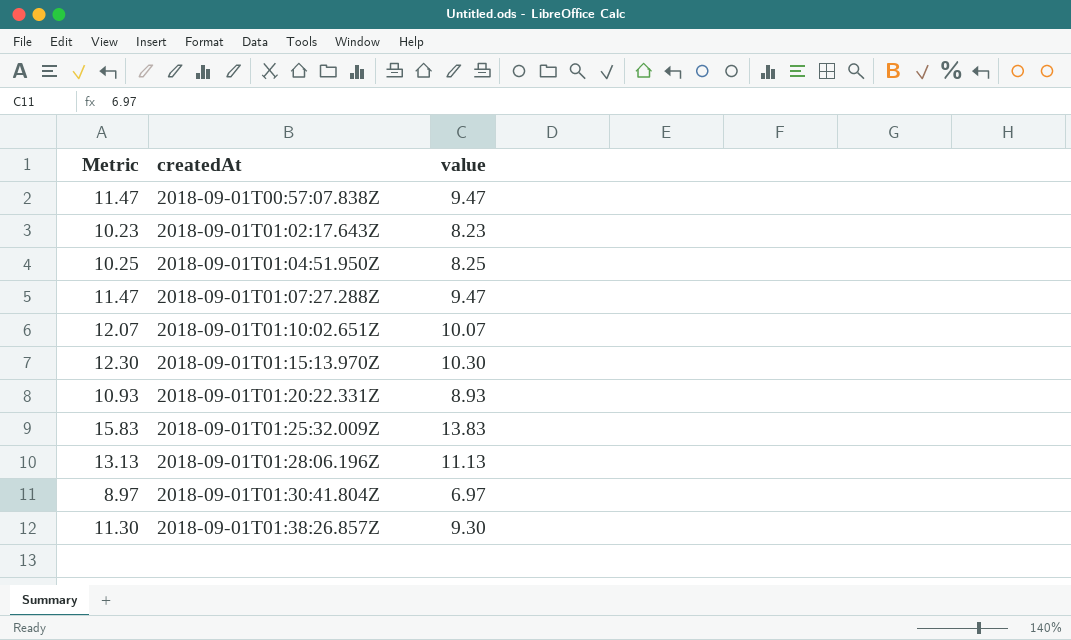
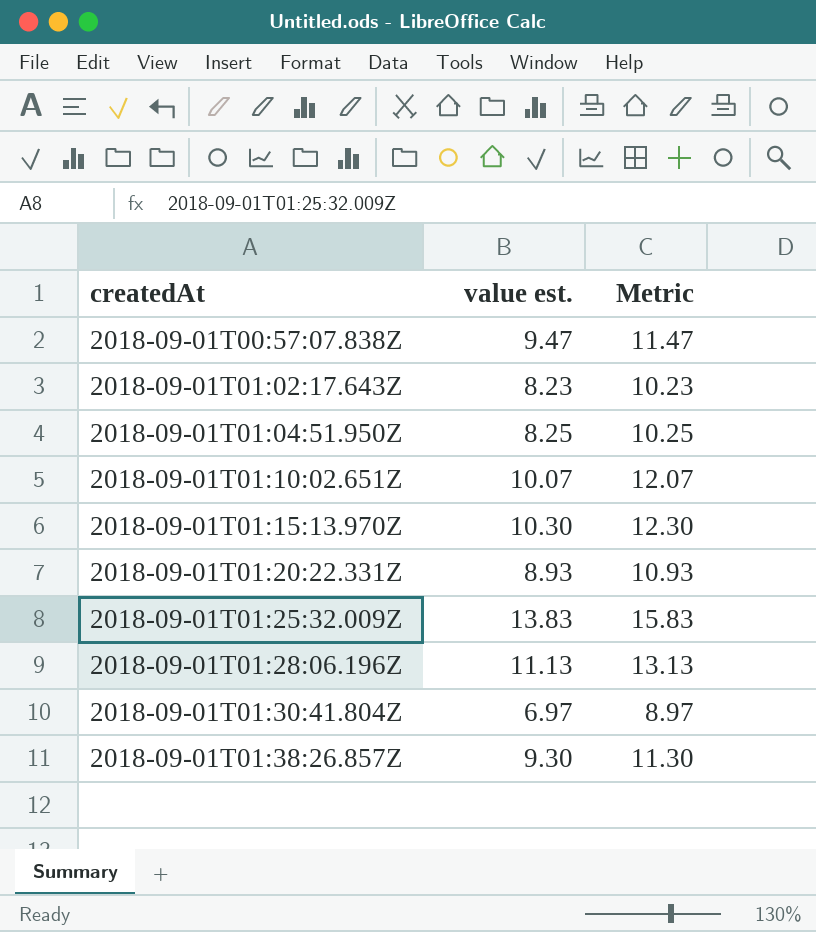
column name: value -> value est.
column Metric | position: 1 -> 3
row 2018-09-01T01:07:27.288Z: 11.47 | 9.47 -> none

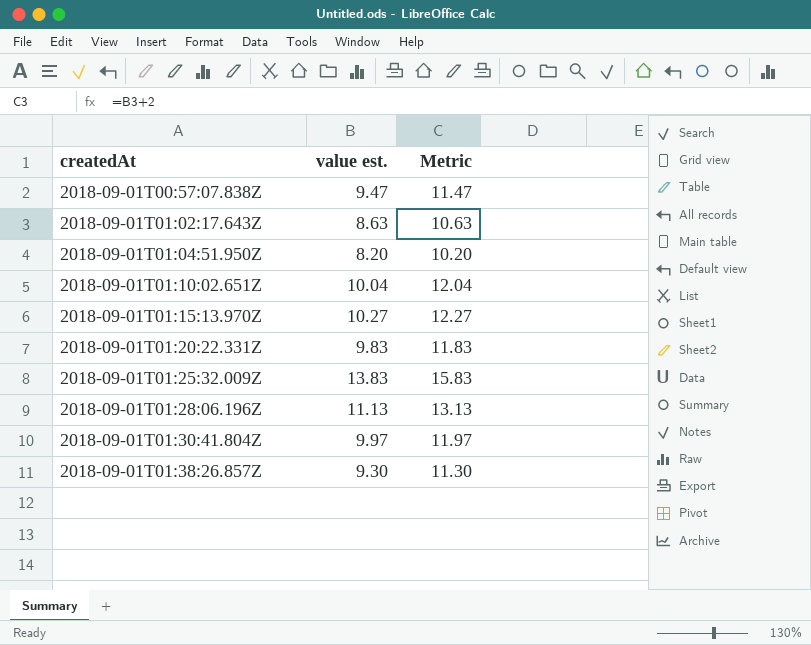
2018-09-01T01:02:17.643Z | value est.: 8.23 -> 8.63
2018-09-01T01:02:17.643Z | Metric: 10.23 -> 10.63
2018-09-01T01:04:51.950Z | value est.: 8.25 -> 8.20
2018-09-01T01:04:51.950Z | Metric: 10.25 -> 10.20
2018-09-01T01:10:02.651Z | value est.: 10.07 -> 10.04
2018-09-01T01:10:02.651Z | Metric: 12.07 -> 12.04
2018-09-01T01:15:13.970Z | value est.: 10.30 -> 10.27
2018-09-01T01:15:13.970Z | Metric: 12.30 -> 12.27
2018-09-01T01:20:22.331Z | value est.: 8.93 -> 9.83
2018-09-01T01:20:22.331Z | Metric: 10.93 -> 11.83
2018-09-01T01:30:41.804Z | value est.: 6.97 -> 9.97
2018-09-01T01:30:41.804Z | Metric: 8.97 -> 11.97

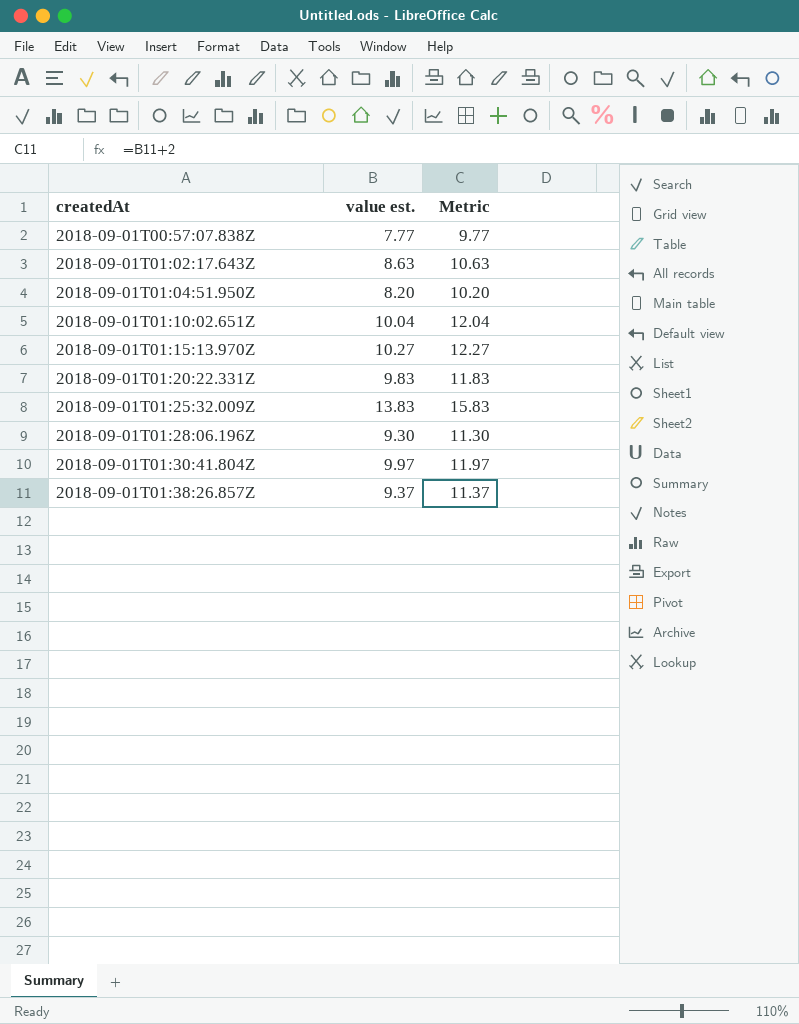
2018-09-01T00:57:07.838Z | value est.: 9.47 -> 7.77
2018-09-01T00:57:07.838Z | Metric: 11.47 -> 9.77
2018-09-01T01:28:06.196Z | value est.: 11.13 -> 9.30
2018-09-01T01:28:06.196Z | Metric: 13.13 -> 11.30
2018-09-01T01:38:26.857Z | value est.: 9.30 -> 9.37
2018-09-01T01:38:26.857Z | Metric: 11.30 -> 11.37

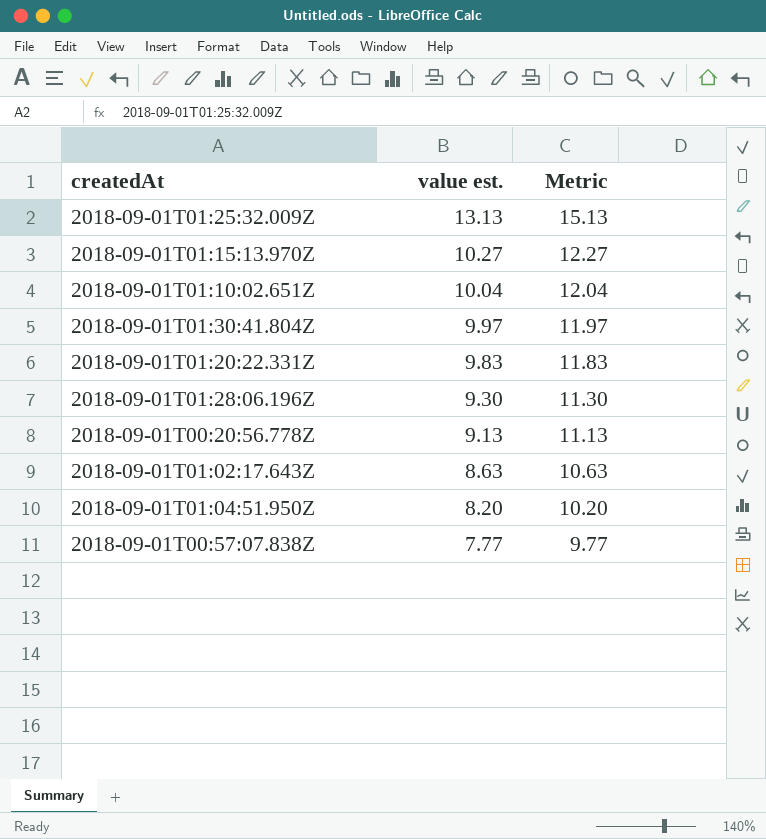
row order: createdAt ascending -> value est. descending
row 2018-09-01T01:38:26.857Z: 9.37 | 11.37 -> none
2018-09-01T01:25:32.009Z | value est.: 13.83 -> 13.13
2018-09-01T01:25:32.009Z | Metric: 15.83 -> 15.13
row 2018-09-01T00:20:56.778Z: none -> 9.13 | 11.13

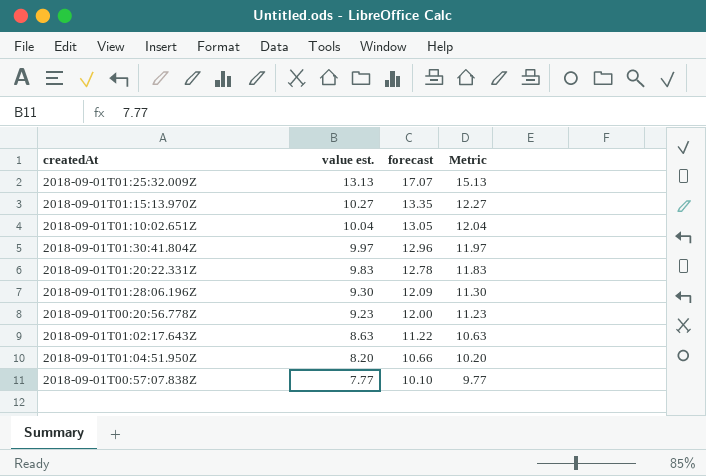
column forecast | formula: none -> [value est.] * 1.3
2018-09-01T00:20:56.778Z | value est.: 9.13 -> 9.23
2018-09-01T00:20:56.778Z | Metric: 11.13 -> 11.23

